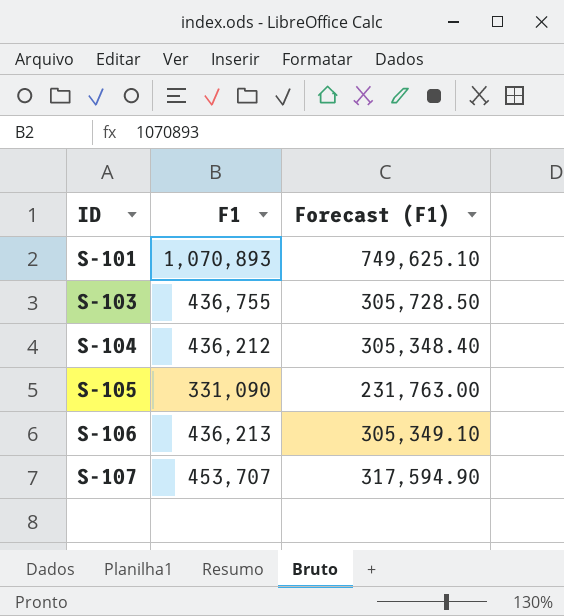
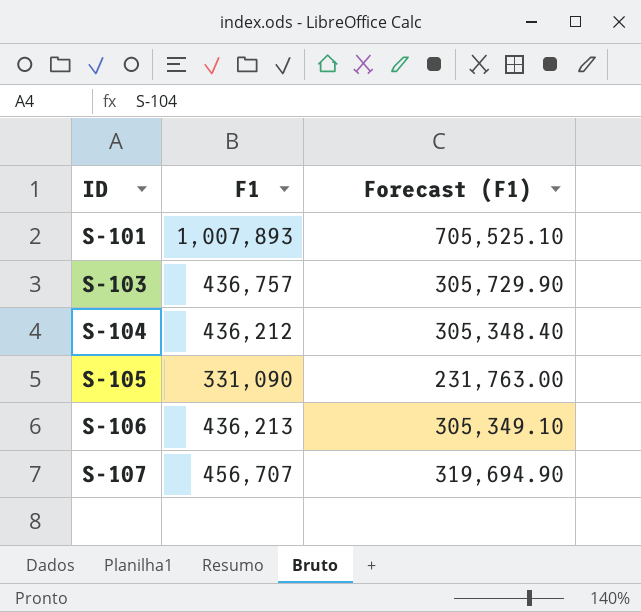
S-101 | F1: 1,070,893 -> 1,007,893
S-101 | Forecast (F1): 749,625.10 -> 705,525.10
S-103 | F1: 436,755 -> 436,757
S-103 | Forecast (F1): 305,728.50 -> 305,729.90
S-107 | F1: 453,707 -> 456,707
S-107 | Forecast (F1): 317,594.90 -> 319,694.90

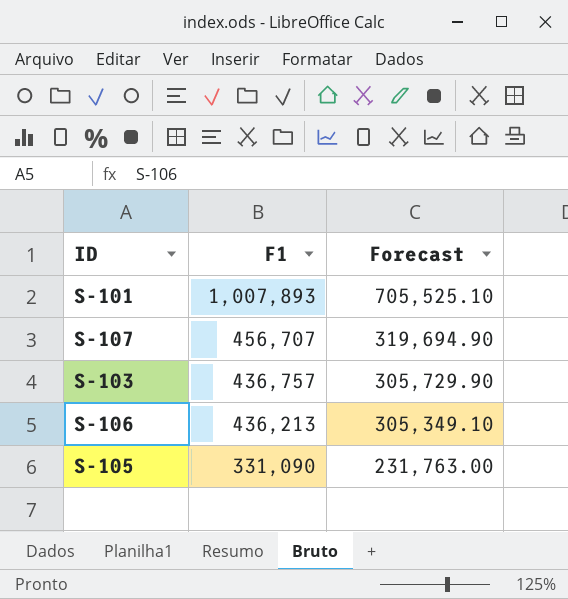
row order: ID ascending -> F1 descending
column name: Forecast (F1) -> Forecast
row S-104: 436,212 | 305,348.40 -> none

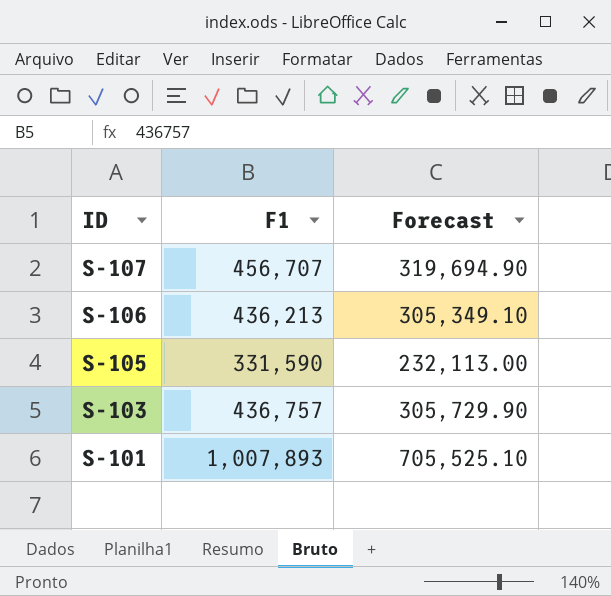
row order: F1 descending -> ID descending
S-105 | F1: 331,090 -> 331,590
S-105 | Forecast: 231,763.00 -> 232,113.00

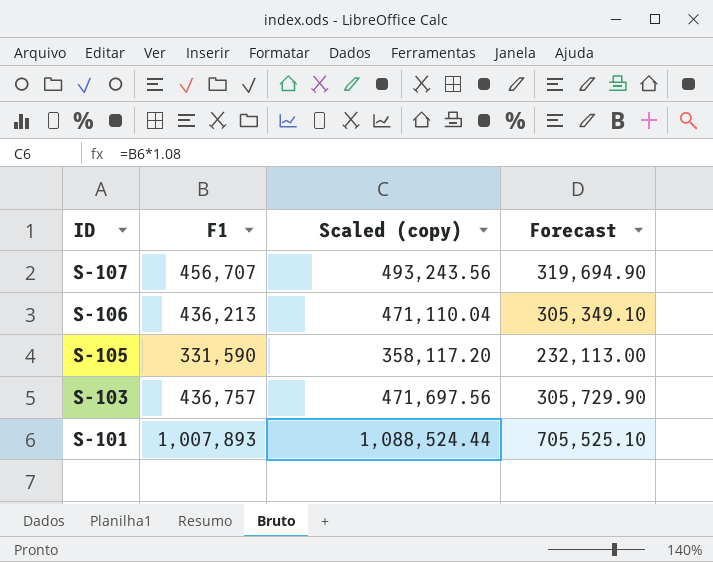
column Scaled (copy) | formula: none -> [F1] * 1.08

